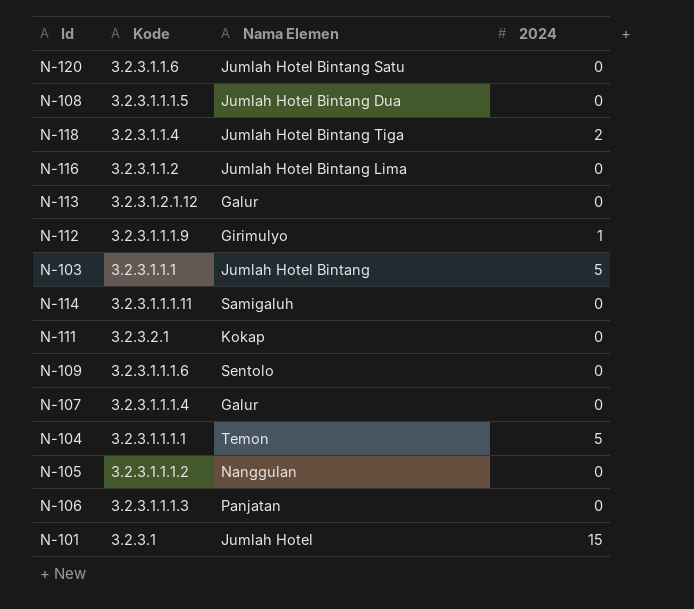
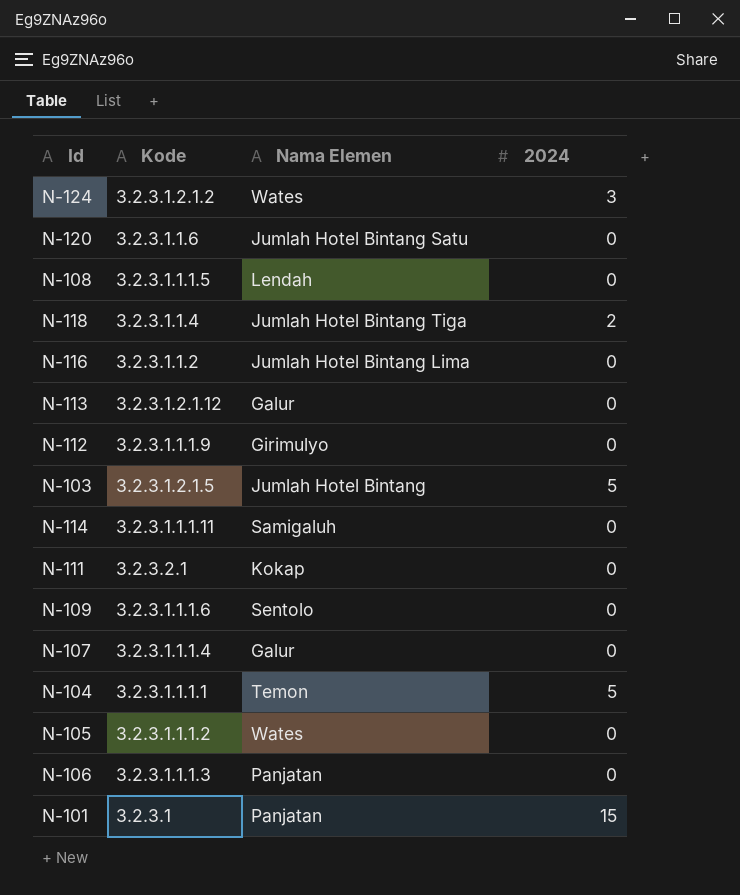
row N-124: none -> 3.2.3.1.2.1.2 | Wates | 3
N-108 | Nama Elemen: Jumlah Hotel Bintang Dua -> Lendah
N-112 | 2024: 1 -> 0
N-103 | Kode: 3.2.3.1.1.1 -> 3.2.3.1.2.1.5
N-105 | Nama Elemen: Nanggulan -> Wates
N-101 | Nama Elemen: Jumlah Hotel -> Panjatan

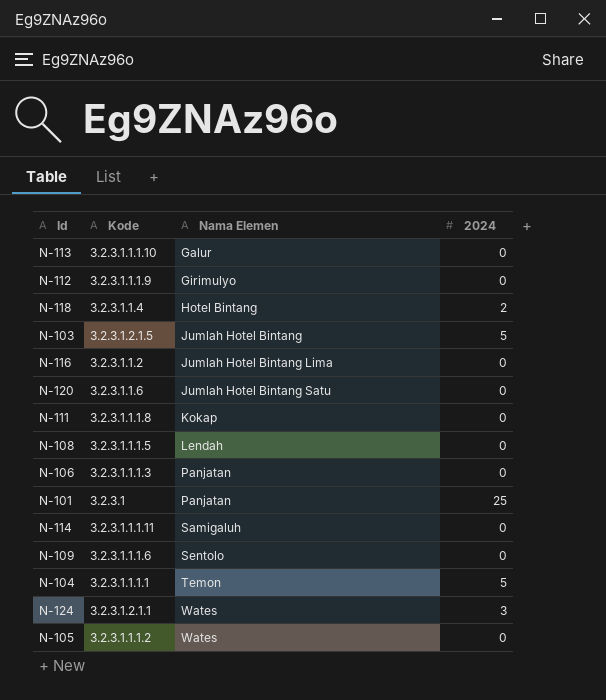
row order: none -> Nama Elemen ascending
row N-107: 3.2.3.1.1.1.4 | Galur | 0 -> none
N-113 | Kode: 3.2.3.1.2.1.12 -> 3.2.3.1.1.1.10
N-118 | Nama Elemen: Jumlah Hotel Bintang Tiga -> Hotel Bintang
N-111 | Kode: 3.2.3.2.1 -> 3.2.3.1.1.1.8
N-101 | 2024: 15 -> 25
N-124 | Kode: 3.2.3.1.2.1.2 -> 3.2.3.1.2.1.1

